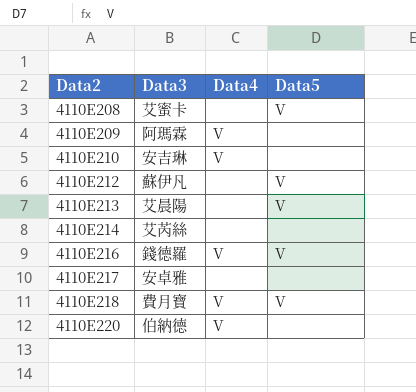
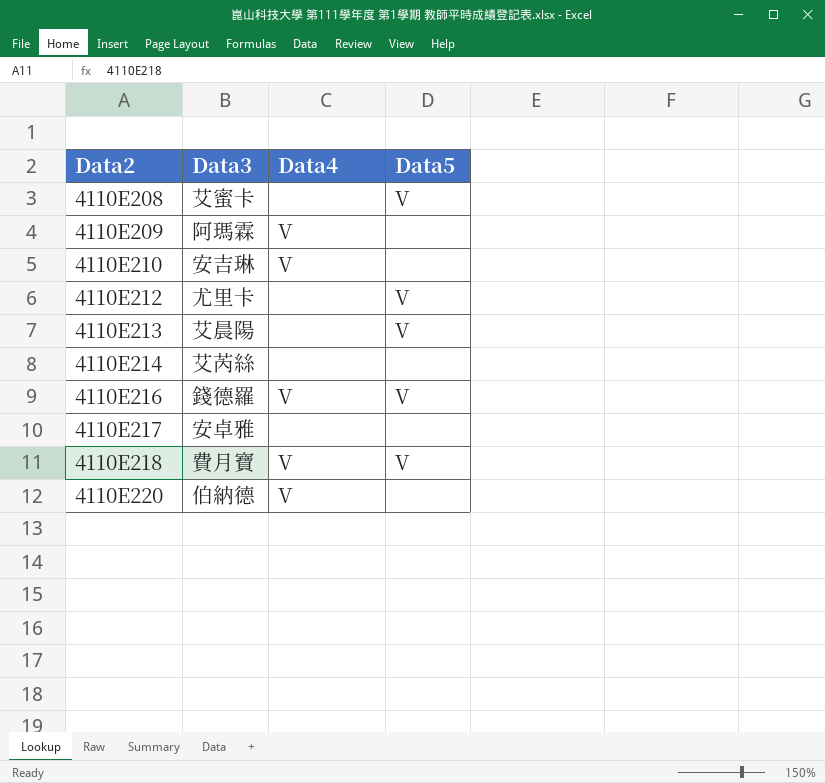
4110E212 | Data3: 蘇伊凡 -> 尤里卡

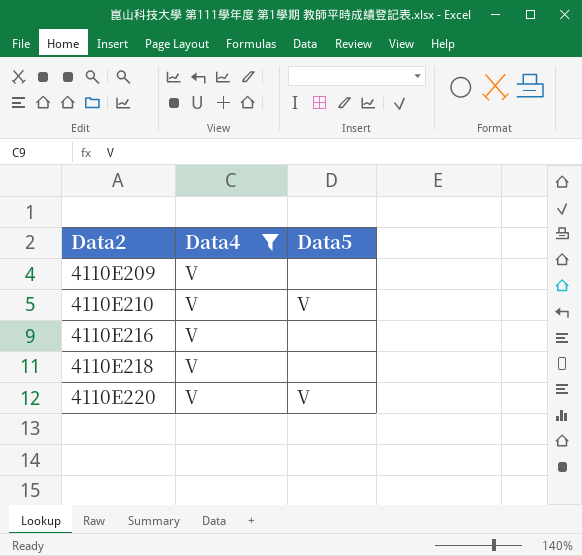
filter: none -> Data4 = V
column Data3 | position: 2 -> none
4110E210 | Data5: none -> V
4110E216 | Data5: V -> none
4110E218 | Data5: V -> none
4110E220 | Data5: none -> V

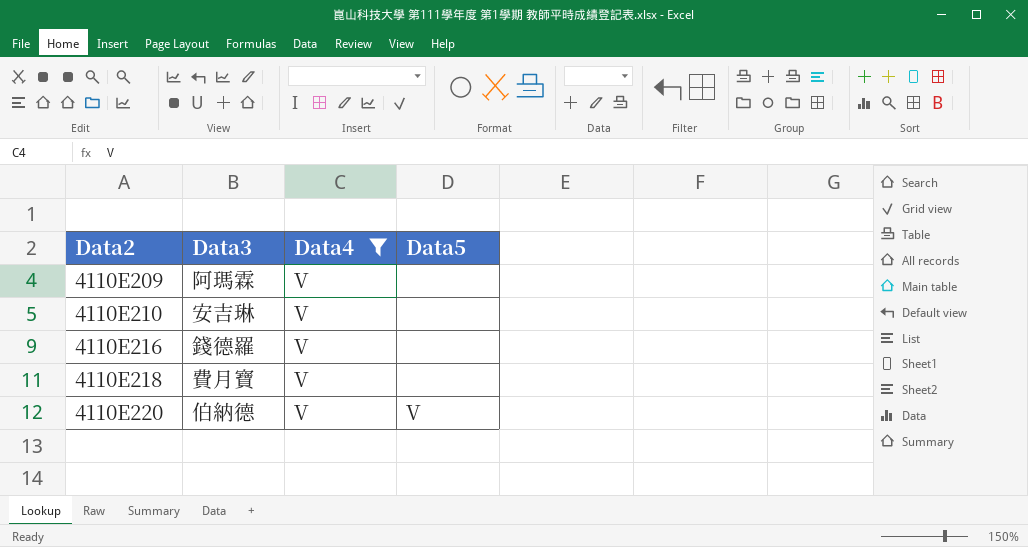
column Data3 | position: none -> 2
4110E210 | Data5: V -> none

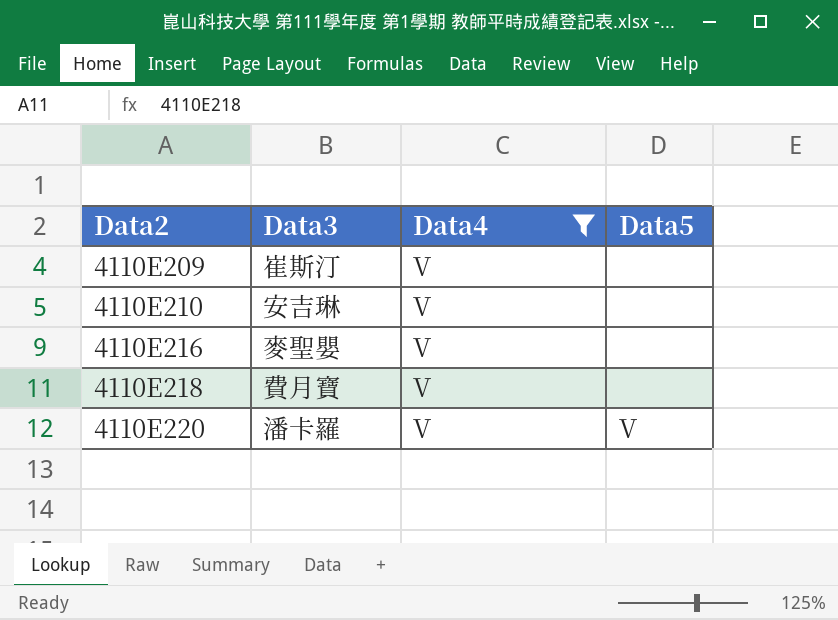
4110E209 | Data3: 阿瑪霖 -> 崔斯汀
4110E216 | Data3: 錢德羅 -> 麥聖嬰
4110E220 | Data3: 伯納德 -> 潘卡羅

